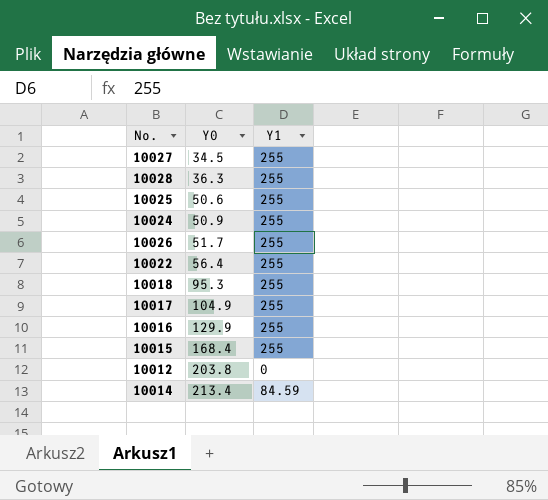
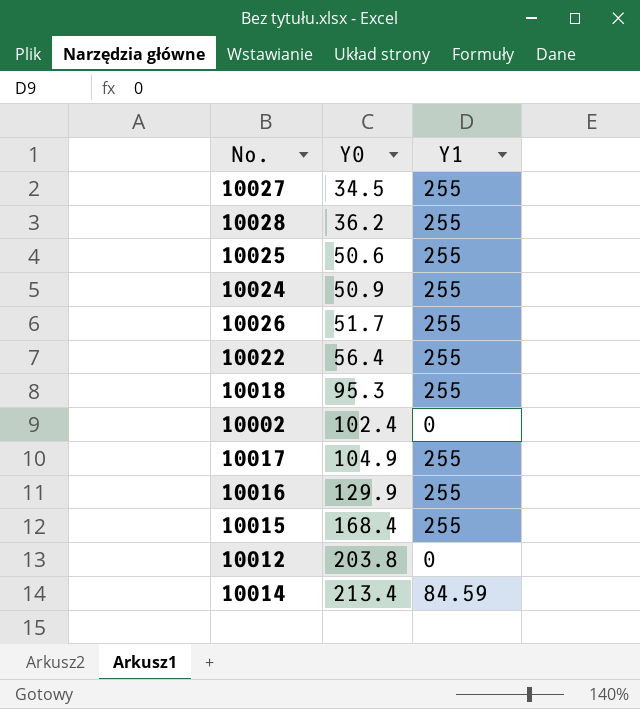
10028 | Y0: 36.3 -> 36.2
row 10002: none -> 102.4 | 0

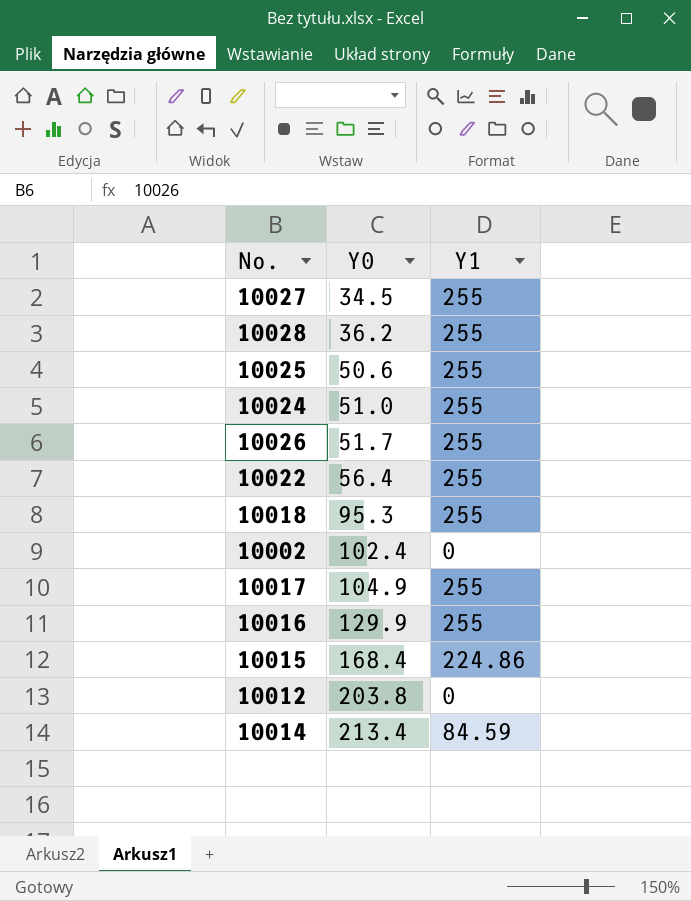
10024 | Y0: 50.9 -> 51.0
10015 | Y1: 255 -> 224.86

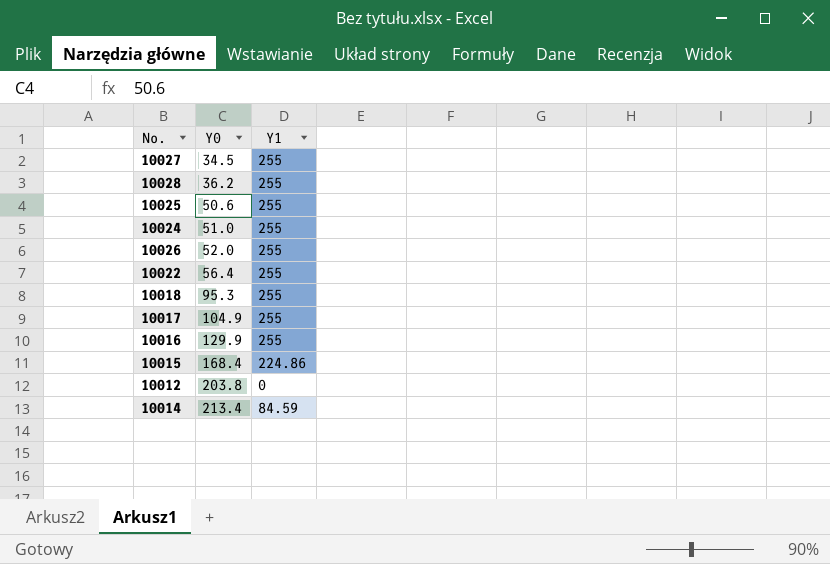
row 10002: 102.4 | 0 -> none
10026 | Y0: 51.7 -> 52.0

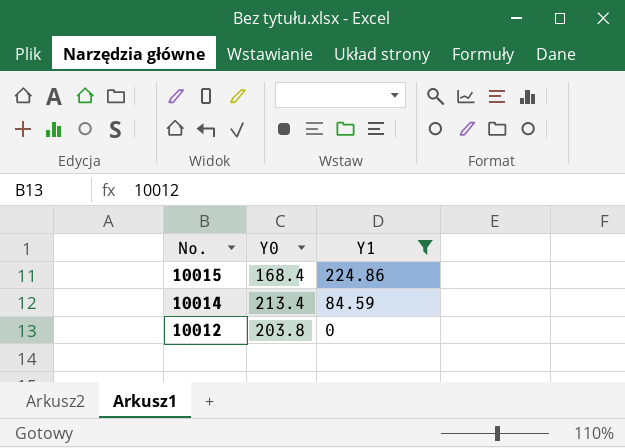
filter: none -> Y1 != 255
row order: Y0 ascending -> No. descending

